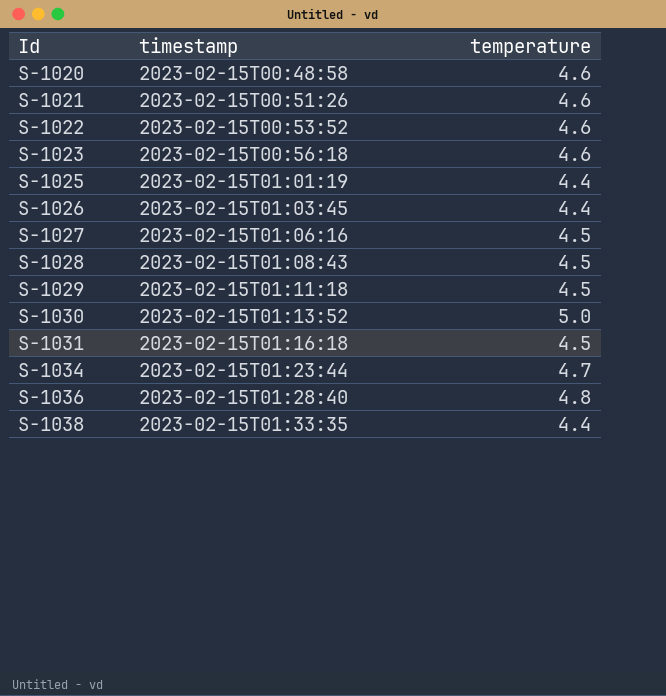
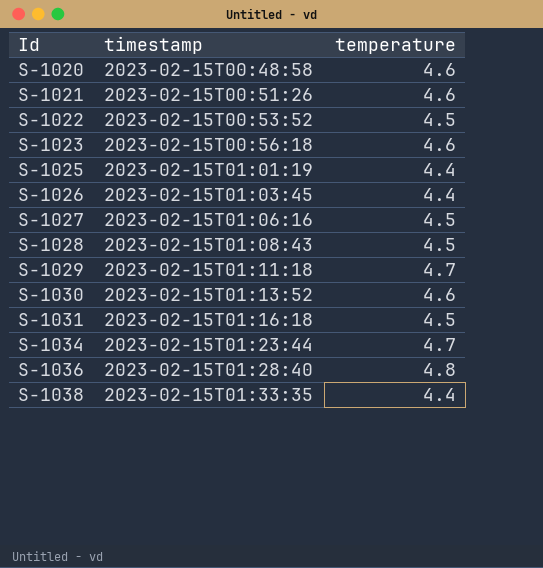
S-1022 | temperature: 4.6 -> 4.5
S-1029 | temperature: 4.5 -> 4.7
S-1030 | temperature: 5.0 -> 4.6

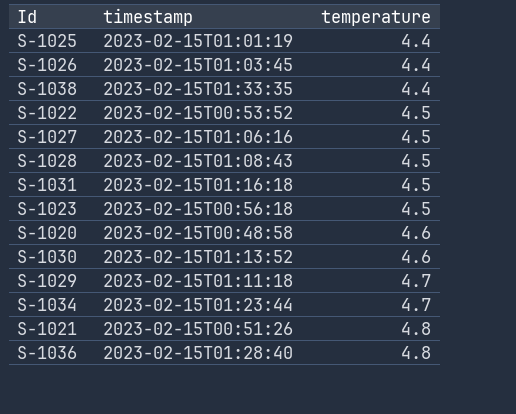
row order: Id ascending -> temperature ascending
S-1023 | temperature: 4.6 -> 4.5
S-1021 | temperature: 4.6 -> 4.8

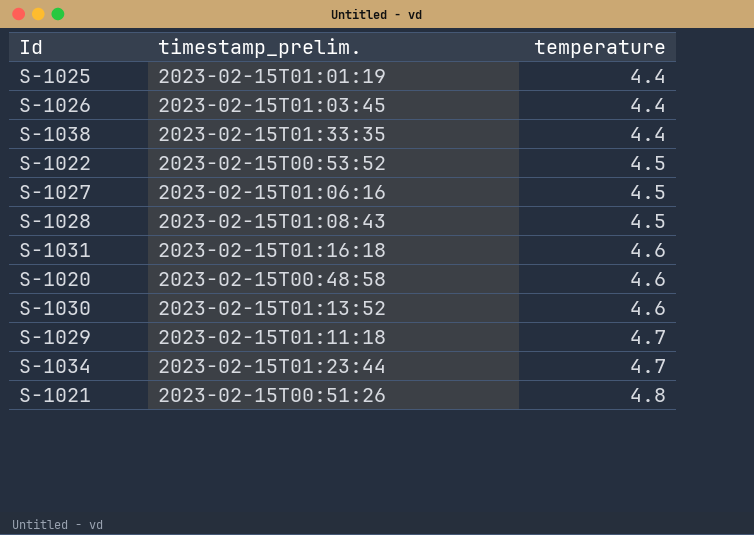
column name: timestamp -> timestamp_prelim.
row S-1023: 2023-02-15T00:56:18 | 4.5 -> none
row S-1036: 2023-02-15T01:28:40 | 4.8 -> none
S-1031 | temperature: 4.5 -> 4.6

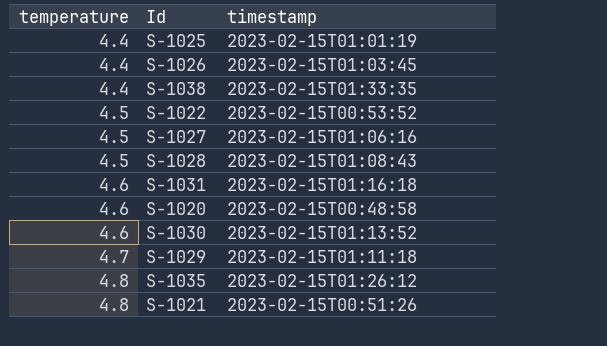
column temperature | position: 3 -> 1
column name: timestamp_prelim. -> timestamp
row S-1034: 2023-02-15T01:23:44 | 4.7 -> none
row S-1035: none -> 4.8 | 2023-02-15T01:26:12

